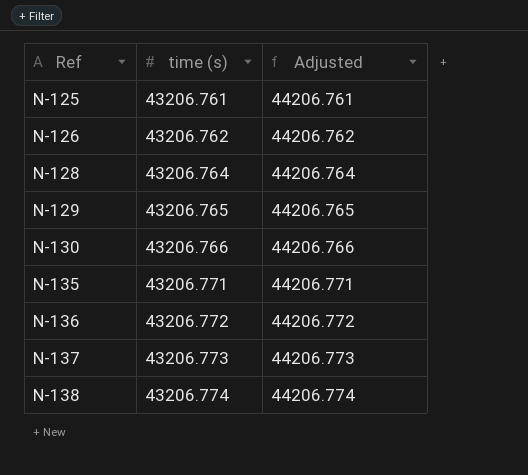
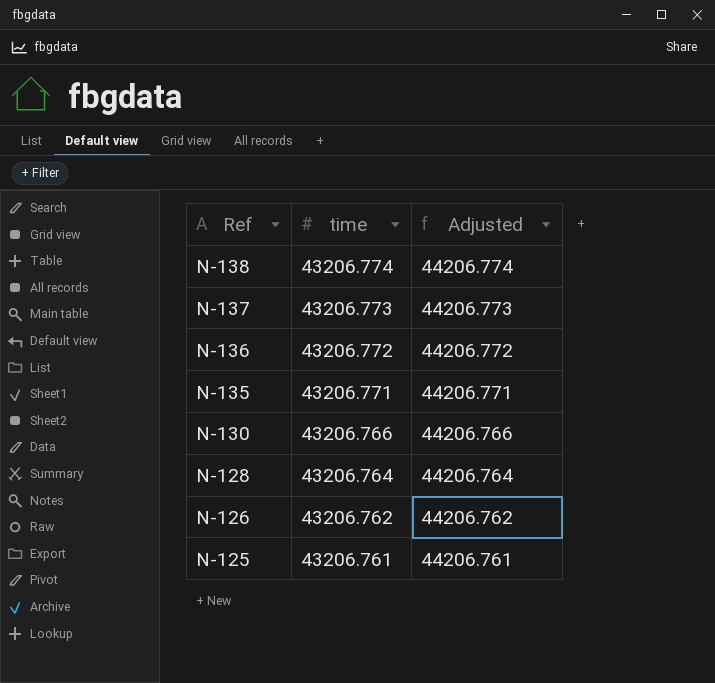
row order: Ref ascending -> Ref descending
column name: time (s) -> time
row N-129: 43206.765 | 44206.765 -> none

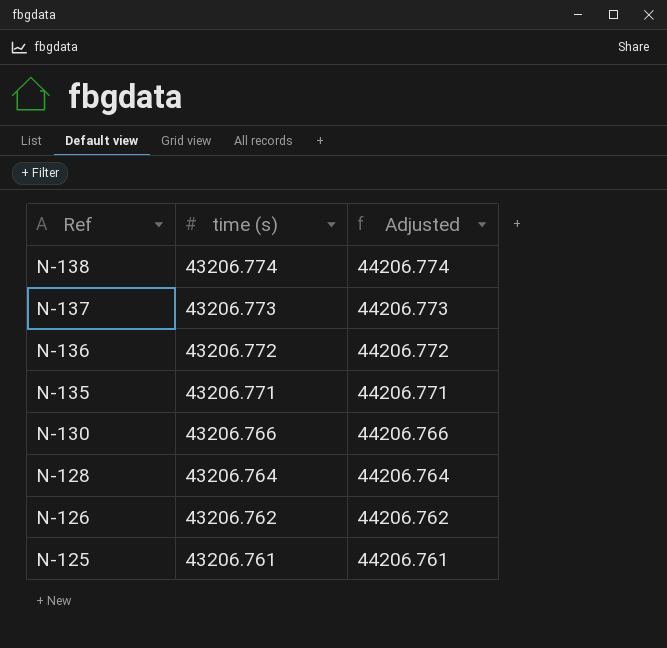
column name: time -> time (s)

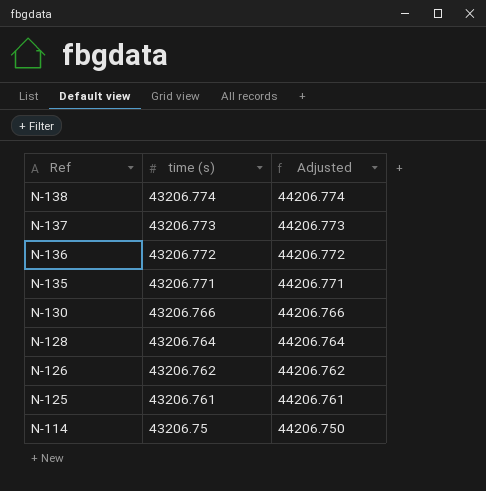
row N-114: none -> 43206.75 | 44206.750

